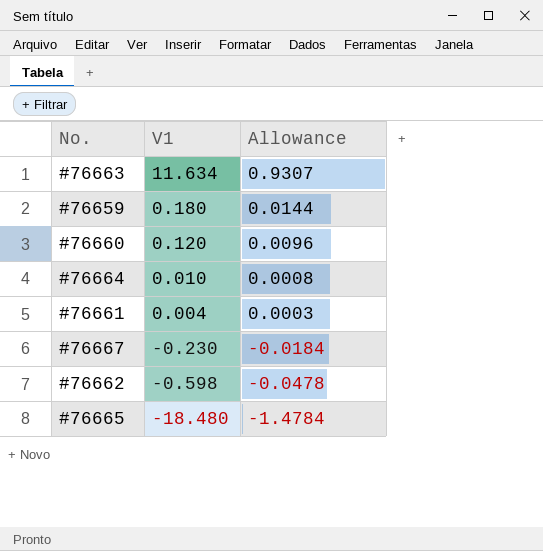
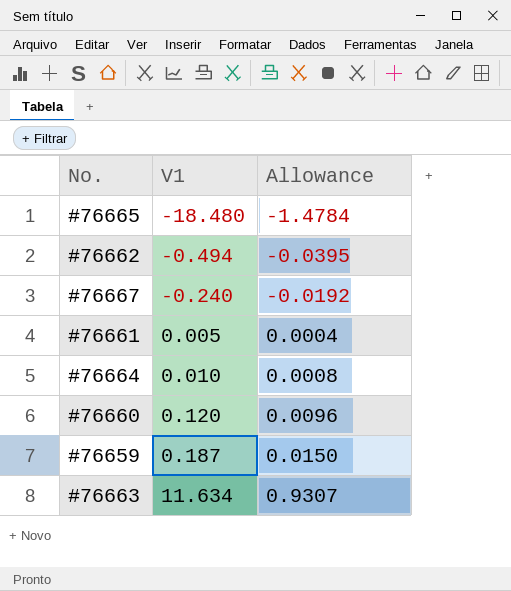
row order: V1 descending -> V1 ascending
#76662 | V1: -0.598 -> -0.494
#76662 | Allowance: -0.0478 -> -0.0395
#76667 | V1: -0.230 -> -0.240
#76667 | Allowance: -0.0184 -> -0.0192
#76661 | V1: 0.004 -> 0.005
#76661 | Allowance: 0.0003 -> 0.0004
#76659 | V1: 0.180 -> 0.187
#76659 | Allowance: 0.0144 -> 0.0150

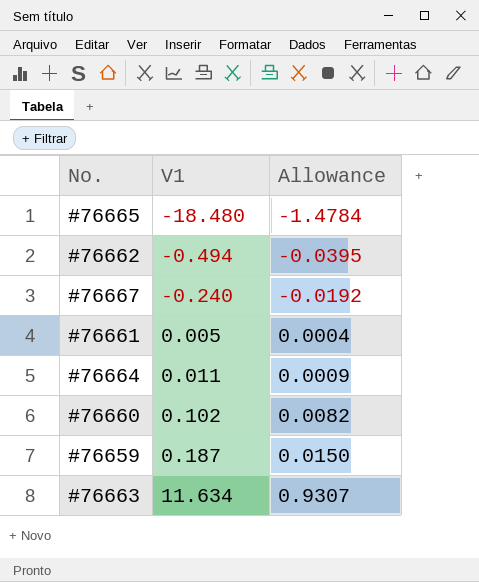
#76664 | V1: 0.010 -> 0.011
#76664 | Allowance: 0.0008 -> 0.0009
#76660 | V1: 0.120 -> 0.102
#76660 | Allowance: 0.0096 -> 0.0082

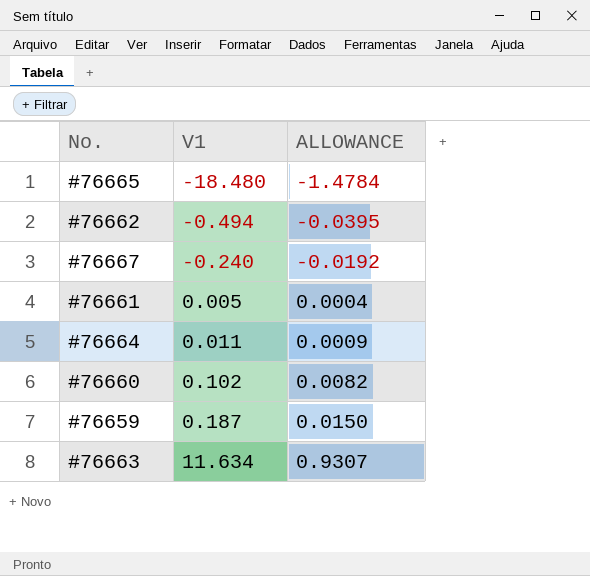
column name: Allowance -> ALLOWANCE

